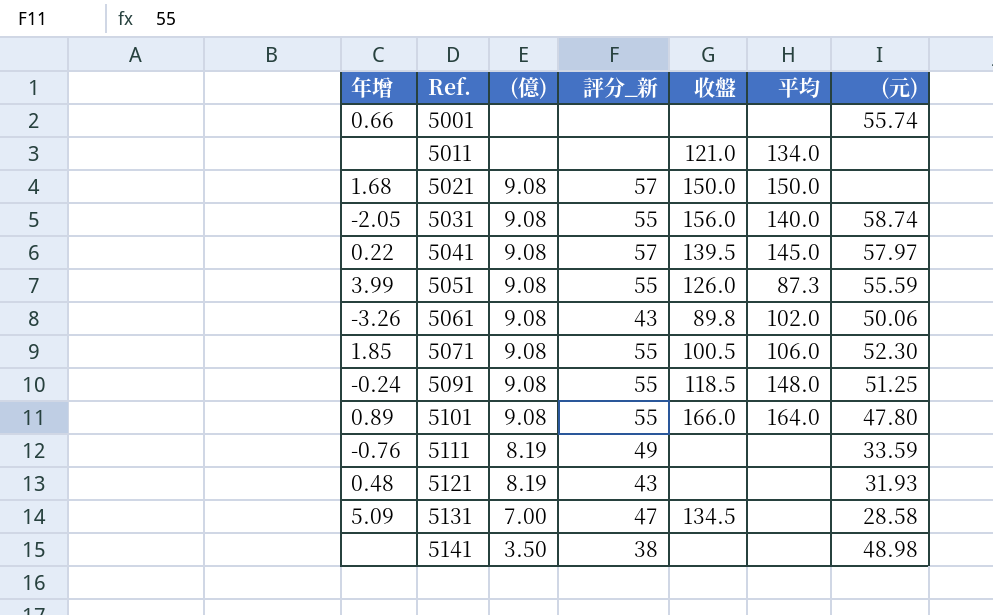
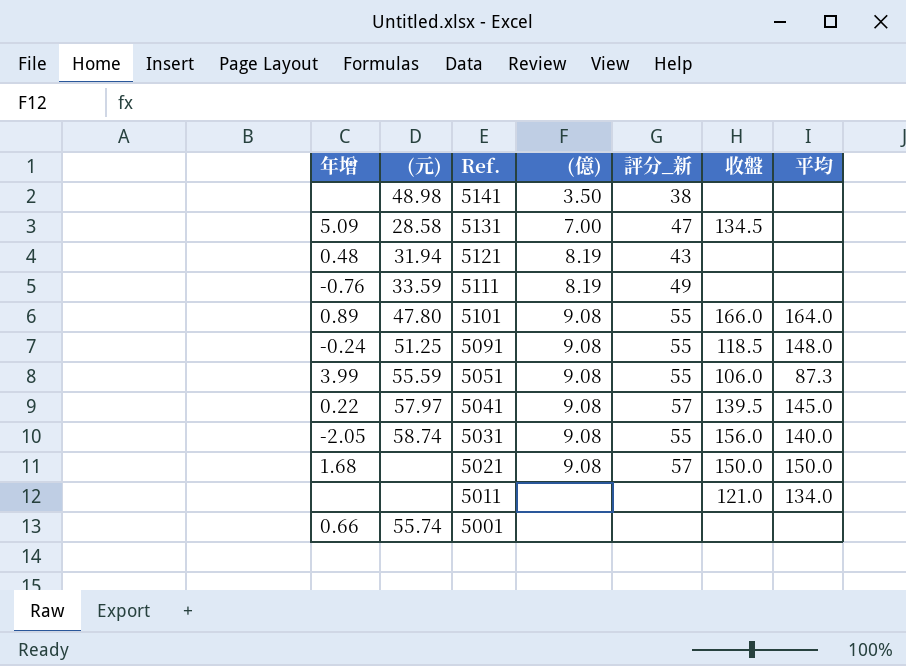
row order: Ref. ascending -> Ref. descending
column (元) | position: 7 -> 2
row 5061: -3.26 | 9.08 | 43 | 89.8 | 102.0 | 50.06 -> none
row 5071: 1.85 | 9.08 | 55 | 100.5 | 106.0 | 52.30 -> none
5121 | (元): 31.93 -> 31.94
5051 | 收盤: 126.0 -> 106.0

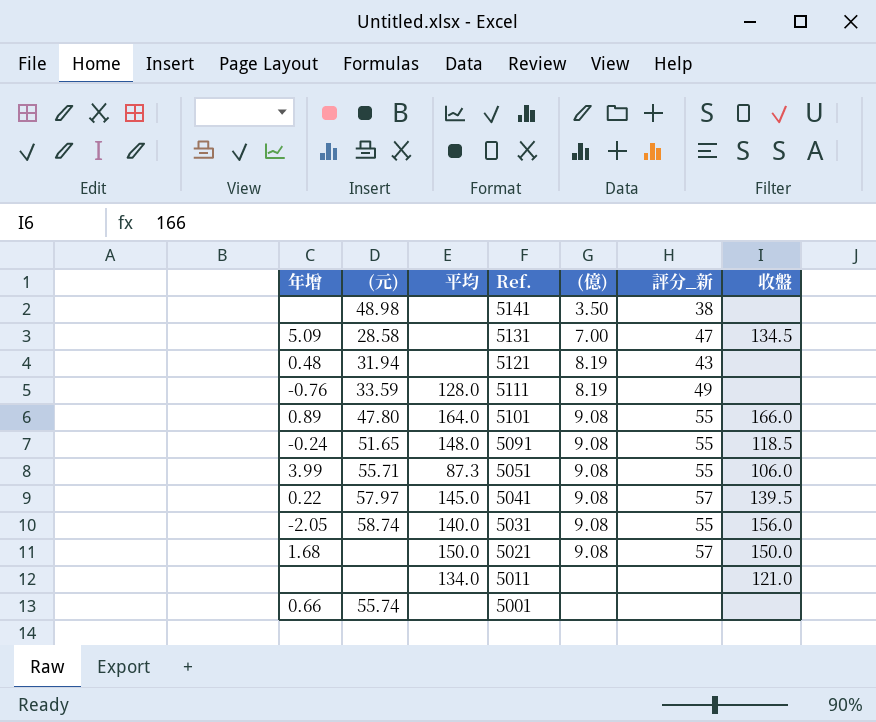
column 平均 | position: 7 -> 3
5111 | 平均: none -> 128.0
5091 | (元): 51.25 -> 51.65
5051 | (元): 55.59 -> 55.71

